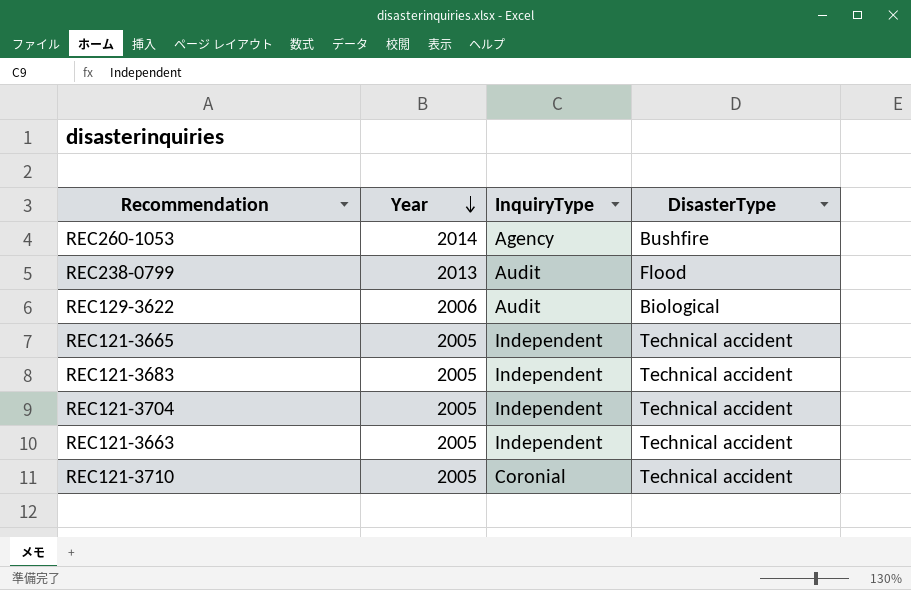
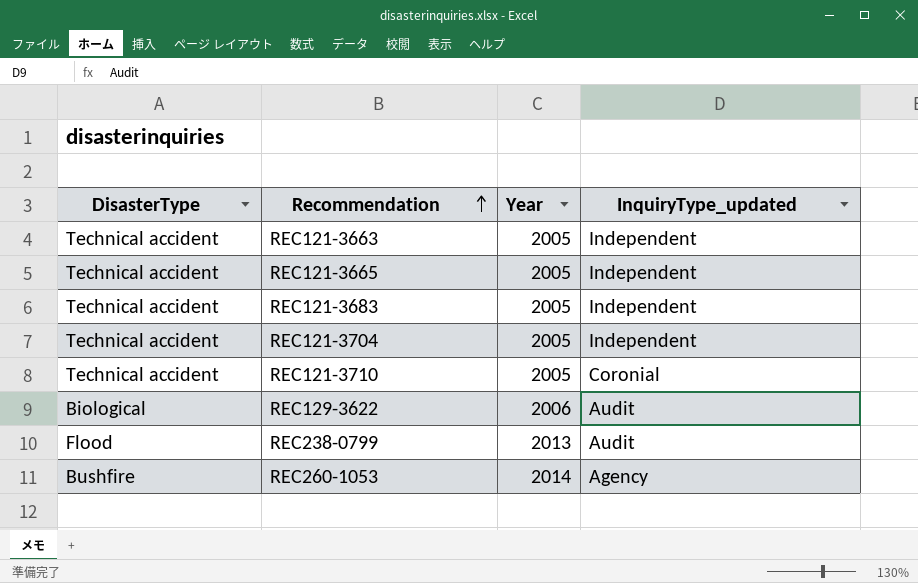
row order: Year descending -> Recommendation ascending
column DisasterType | position: 4 -> 1
column name: InquiryType -> InquiryType_updated

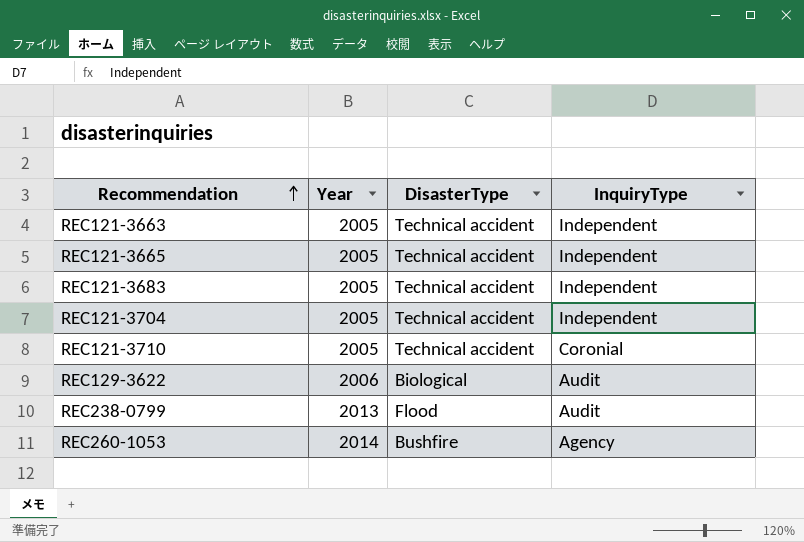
column DisasterType | position: 1 -> 3
column name: InquiryType_updated -> InquiryType

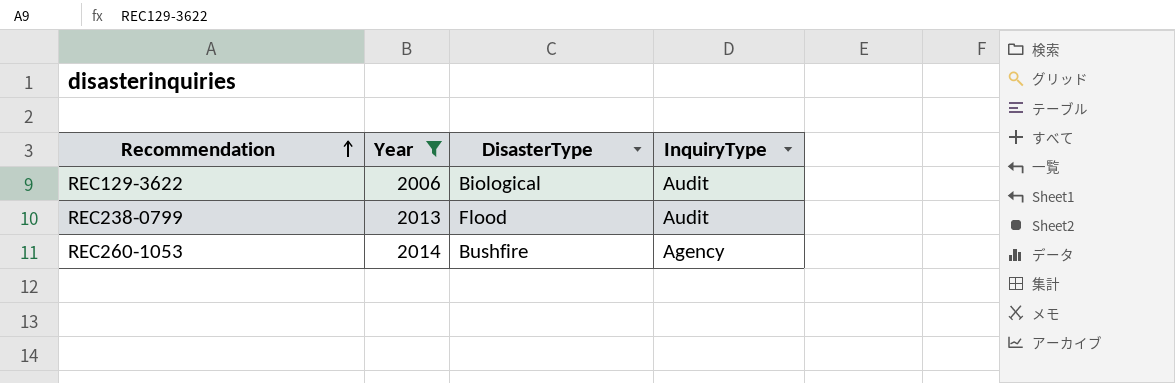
filter: none -> Year != 2005

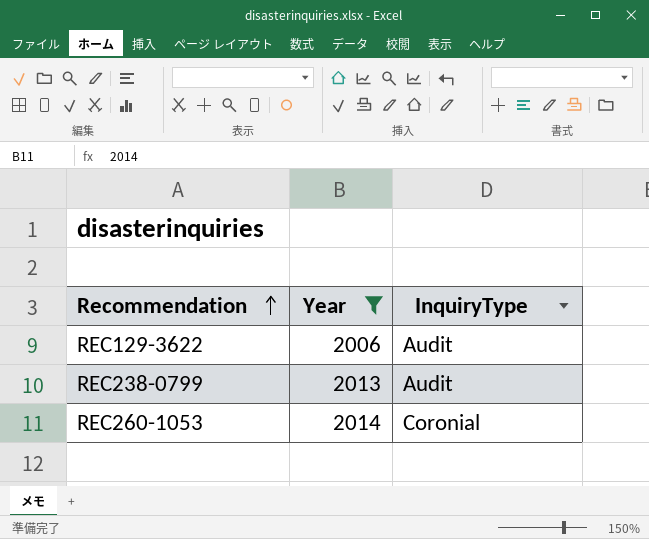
column DisasterType | position: 3 -> none
REC260-1053 | InquiryType: Agency -> Coronial

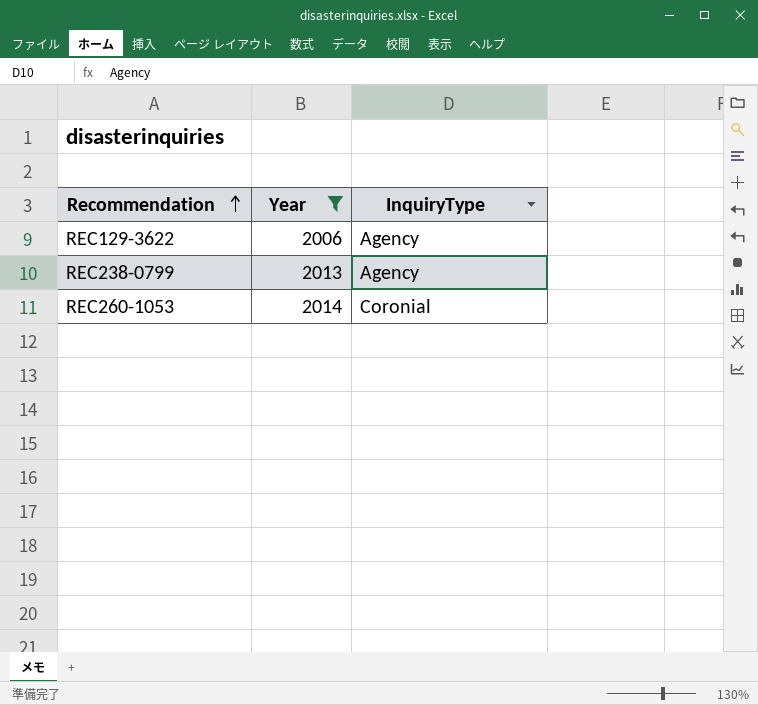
REC129-3622 | InquiryType: Audit -> Agency
REC238-0799 | InquiryType: Audit -> Agency

